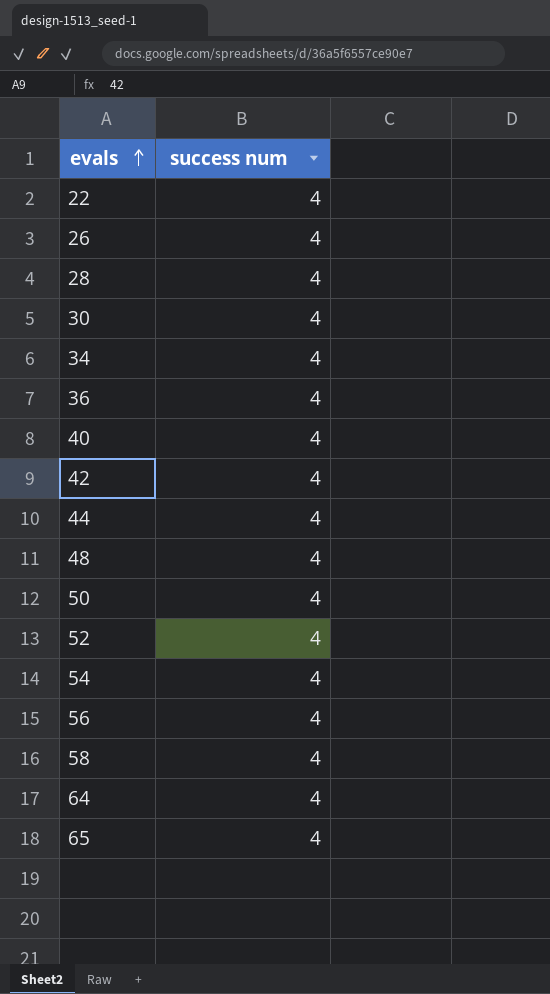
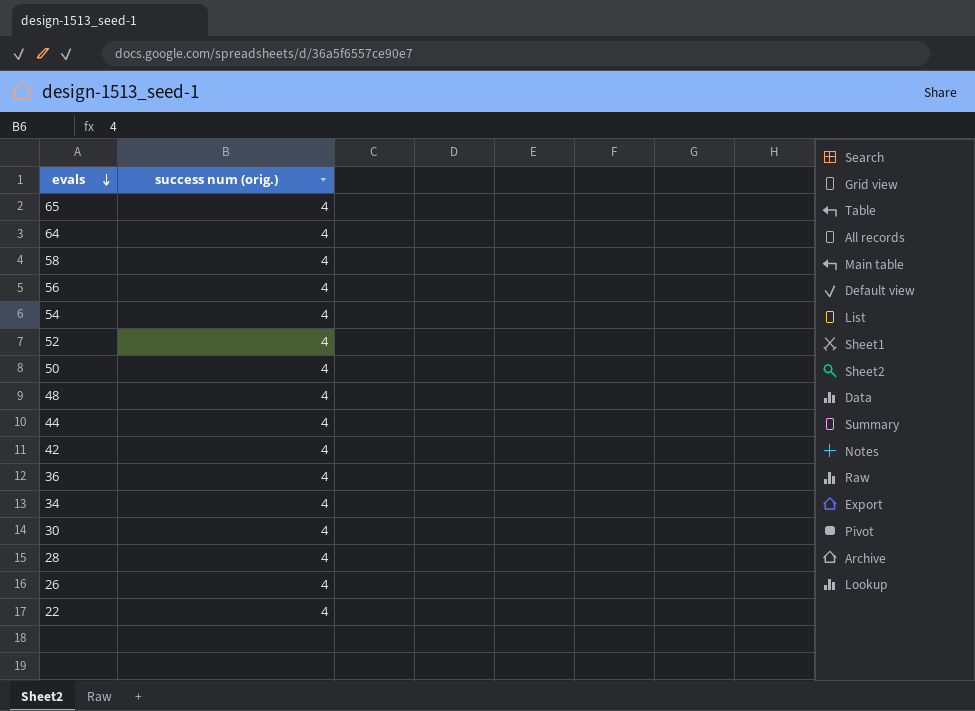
row order: evals ascending -> evals descending
column name: success num -> success num (orig.)
row 40: 4 -> none

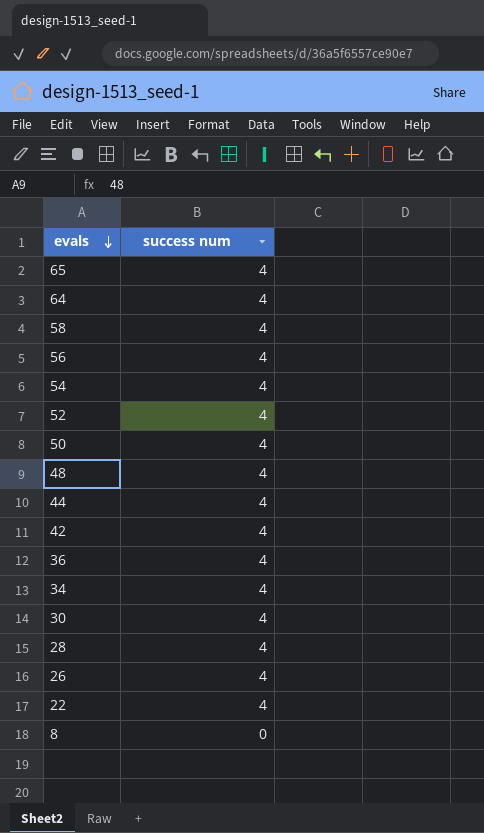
column name: success num (orig.) -> success num
row 8: none -> 0

